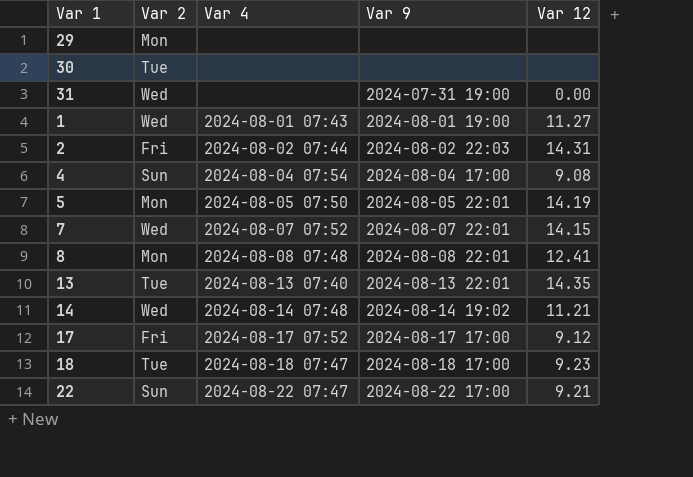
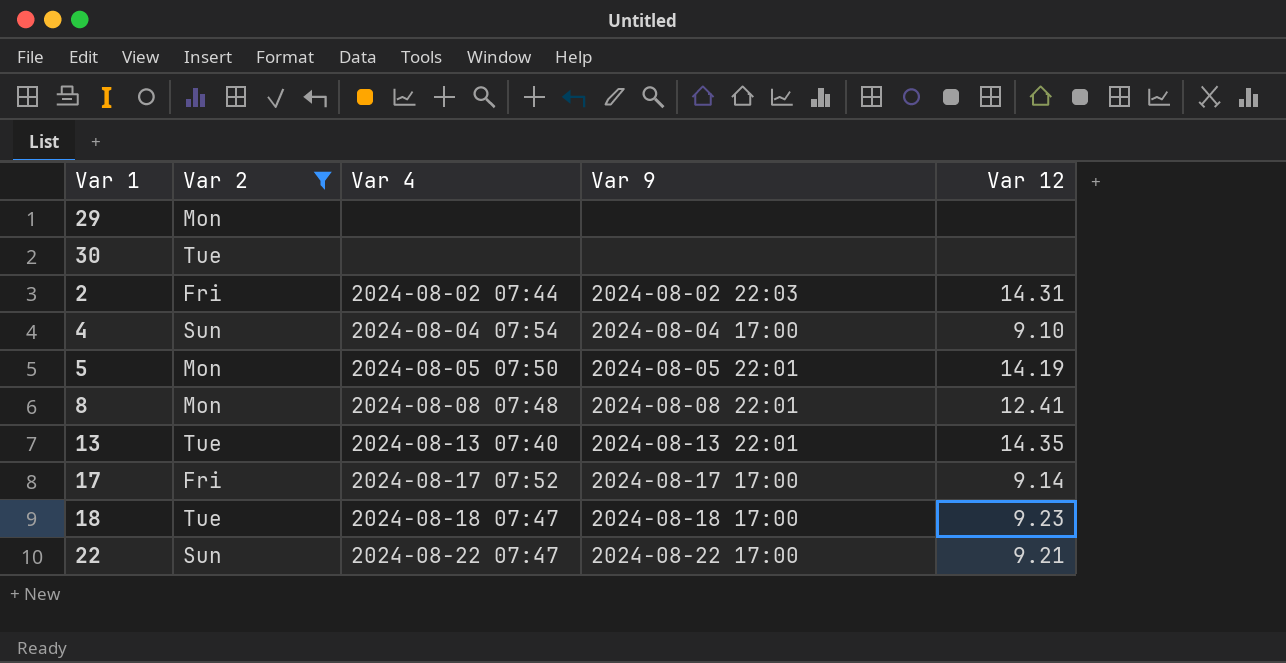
filter: none -> Var 2 != Wed
4 | Var 12: 9.08 -> 9.10
17 | Var 12: 9.12 -> 9.14

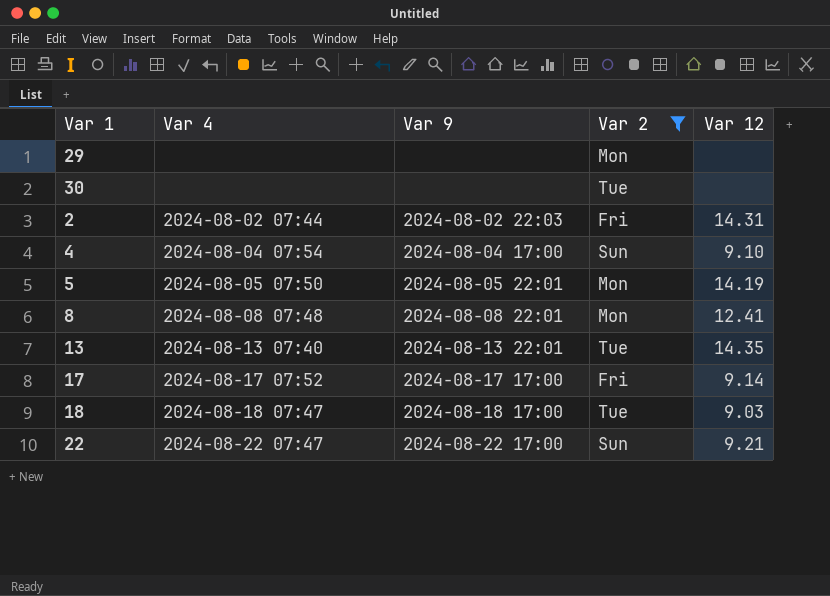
column Var 2 | position: 2 -> 4
18 | Var 12: 9.23 -> 9.03

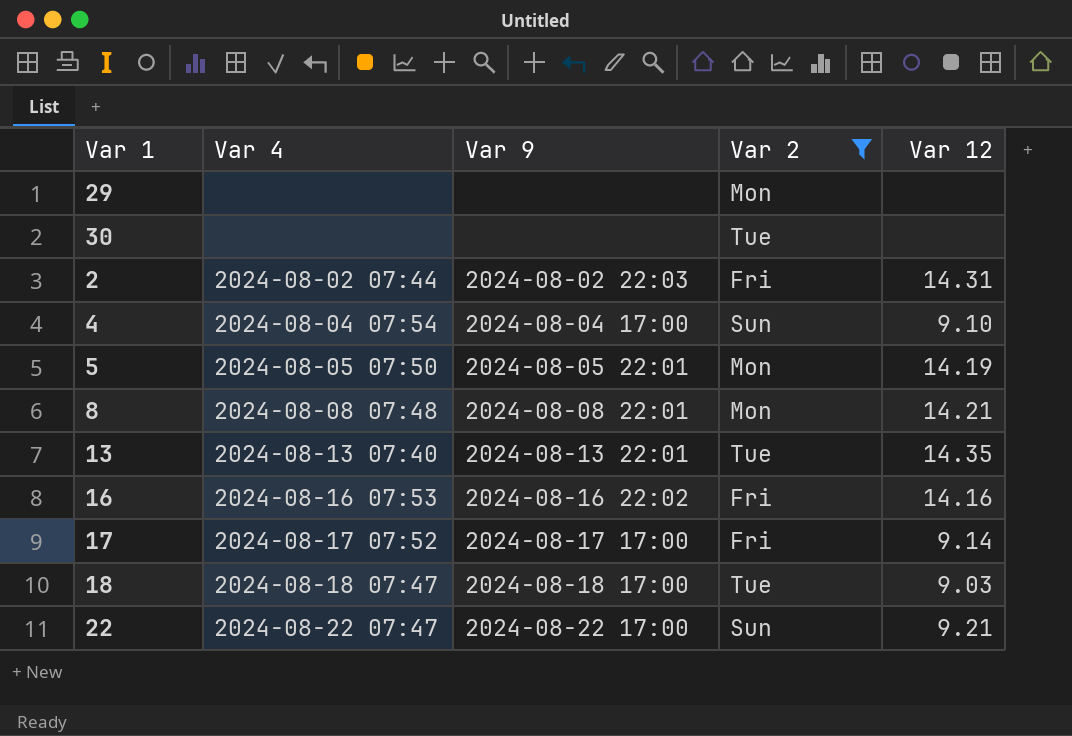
8 | Var 12: 12.41 -> 14.21
row 16: none -> 2024-08-16 07:53 | 2024-08-16 22:02 | Fri | 14.16

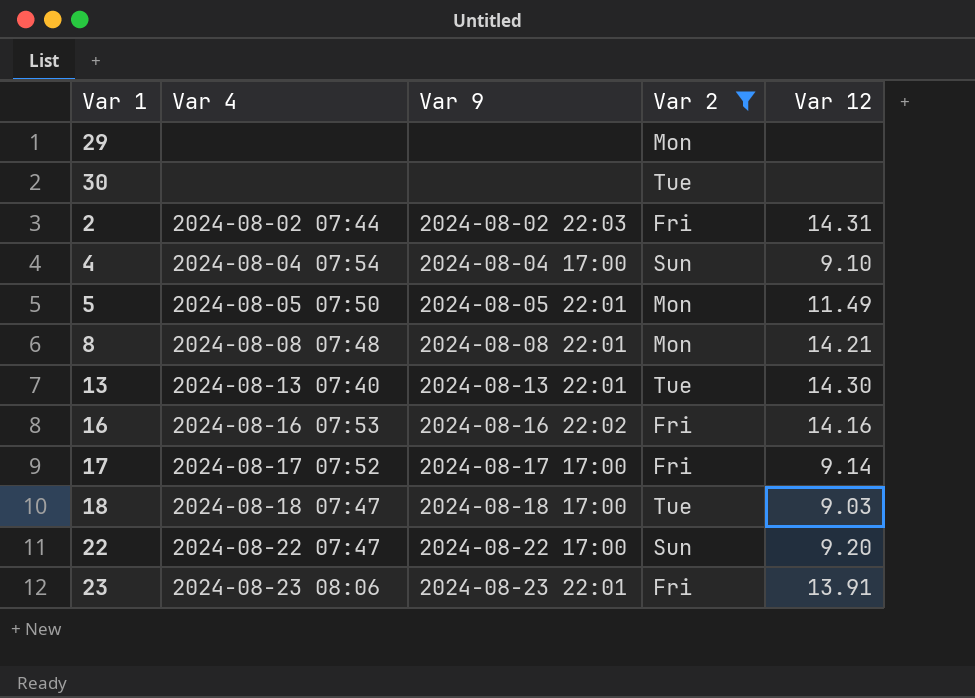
5 | Var 12: 14.19 -> 11.49
13 | Var 12: 14.35 -> 14.30
22 | Var 12: 9.21 -> 9.20
row 23: none -> 2024-08-23 08:06 | 2024-08-23 22:01 | Fri | 13.91

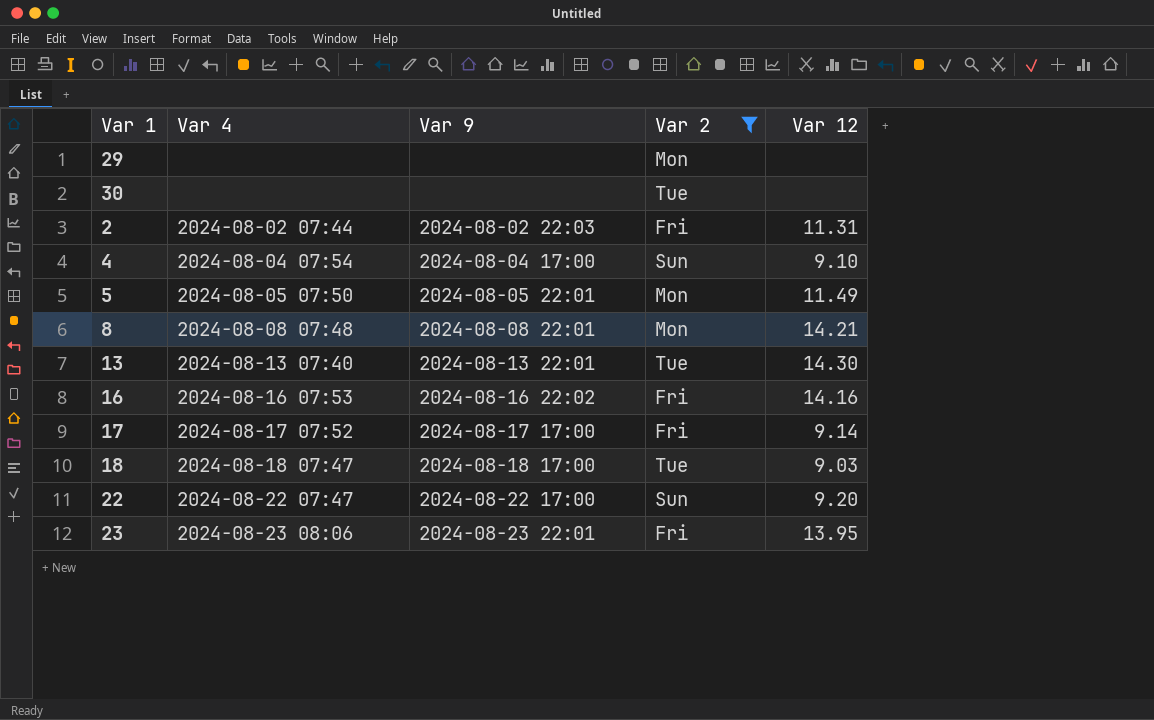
2 | Var 12: 14.31 -> 11.31
23 | Var 12: 13.91 -> 13.95

